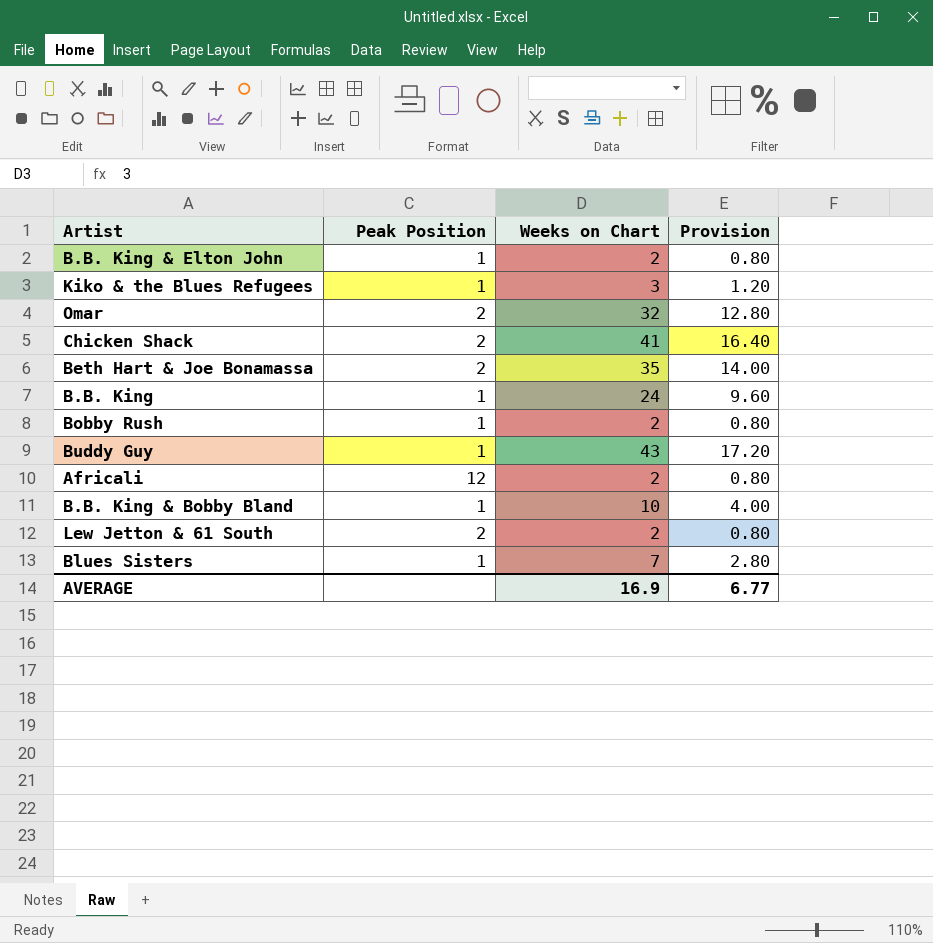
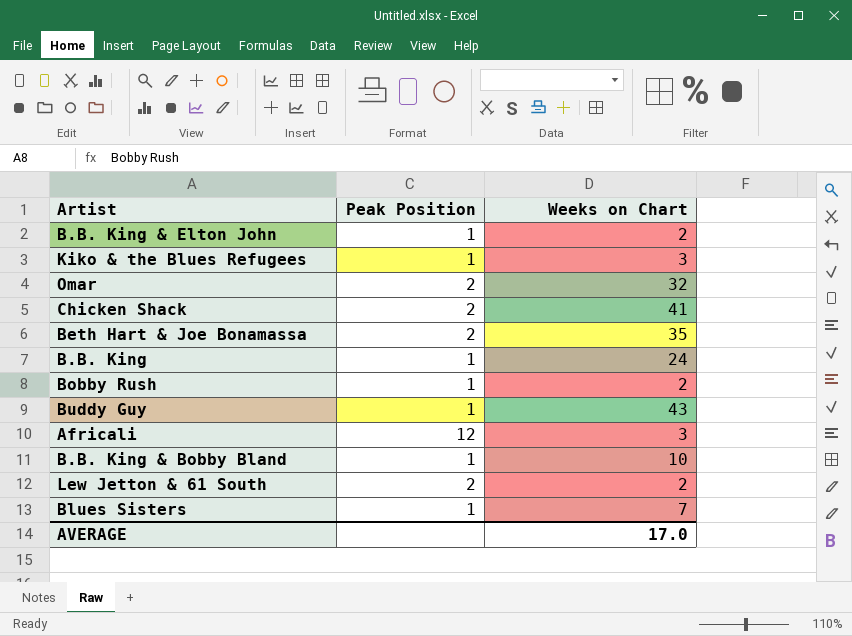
column Provision | formula: [Weeks on Chart] * 0.4 -> none
Africali | Weeks on Chart: 2 -> 3
AVERAGE | Weeks on Chart: 16.9 -> 17.0

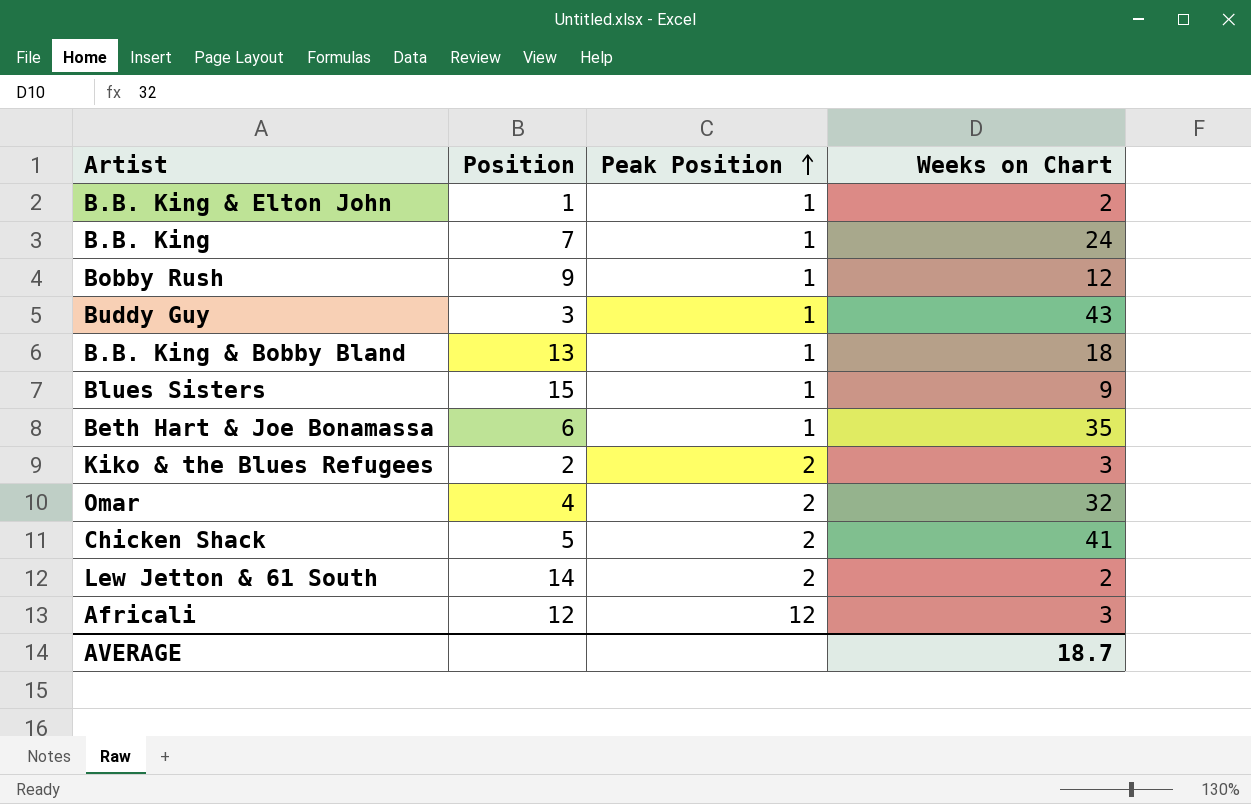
row order: none -> Peak Position ascending
column Position | position: none -> 2
Bobby Rush | Weeks on Chart: 2 -> 12
B.B. King & Bobby Bland | Weeks on Chart: 10 -> 18
Blues Sisters | Weeks on Chart: 7 -> 9
Beth Hart & Joe Bonamassa | Peak Position: 2 -> 1
Kiko & the Blues Refugees | Peak Position: 1 -> 2
AVERAGE | Weeks on Chart: 17.0 -> 18.7

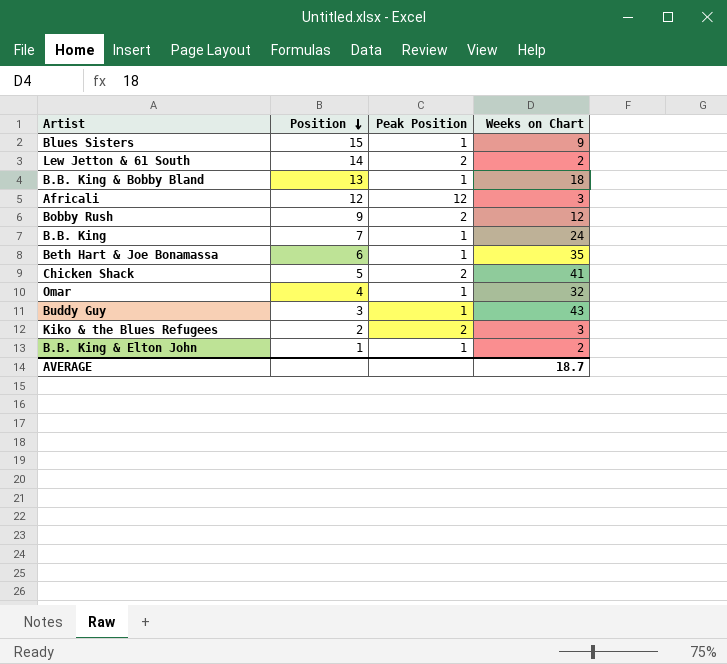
row order: Peak Position ascending -> Position descending
Bobby Rush | Peak Position: 1 -> 2
Omar | Peak Position: 2 -> 1

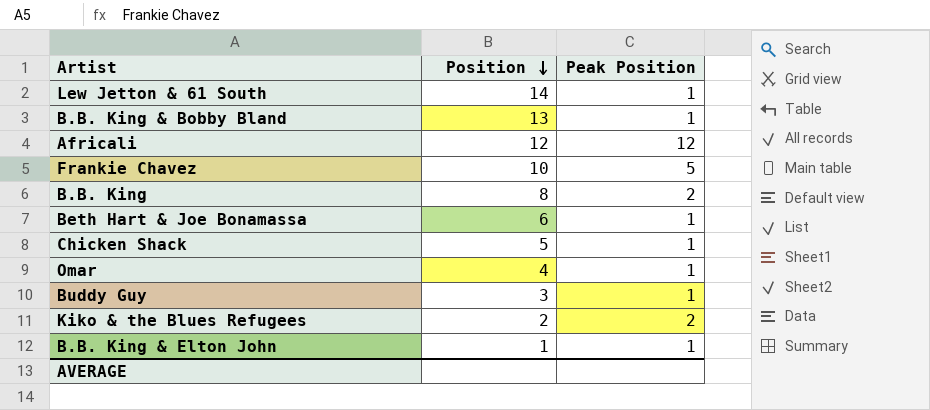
column Weeks on Chart | position: 4 -> none
row Blues Sisters: 15 | 1 | 9 -> none
row Bobby Rush: 9 | 2 | 12 -> none
Lew Jetton & 61 South | Peak Position: 2 -> 1
row Frankie Chavez: none -> 10 | 5
B.B. King | Position: 7 -> 8
B.B. King | Peak Position: 1 -> 2
Chicken Shack | Peak Position: 2 -> 1

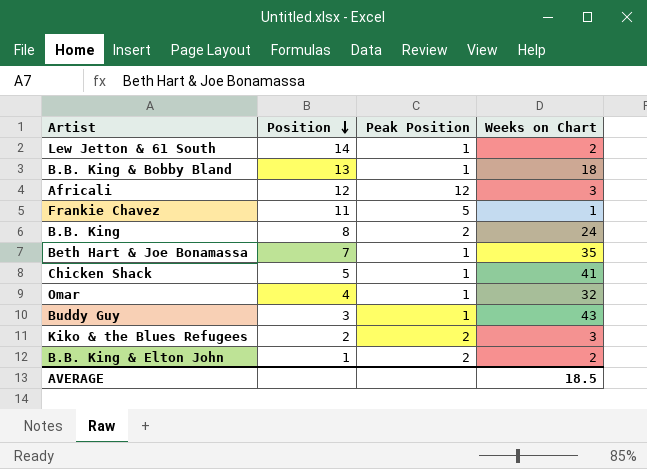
column Weeks on Chart | position: none -> 4
Frankie Chavez | Position: 10 -> 11
Beth Hart & Joe Bonamassa | Position: 6 -> 7
B.B. King & Elton John | Peak Position: 1 -> 2

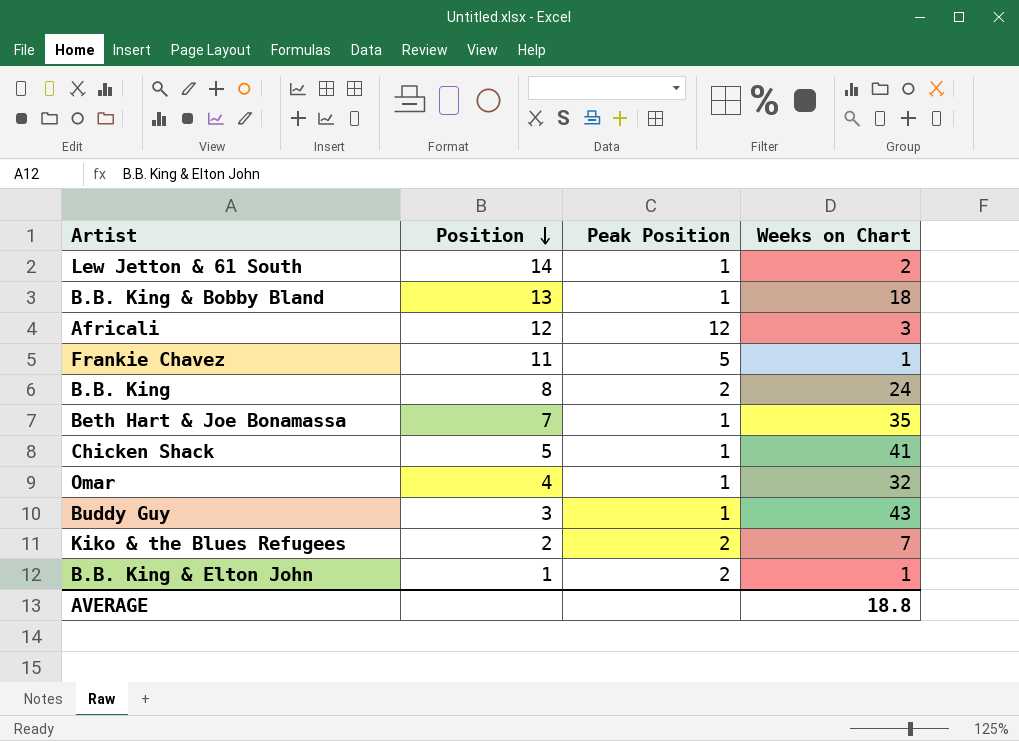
Kiko & the Blues Refugees | Weeks on Chart: 3 -> 7
B.B. King & Elton John | Weeks on Chart: 2 -> 1
AVERAGE | Weeks on Chart: 18.5 -> 18.8

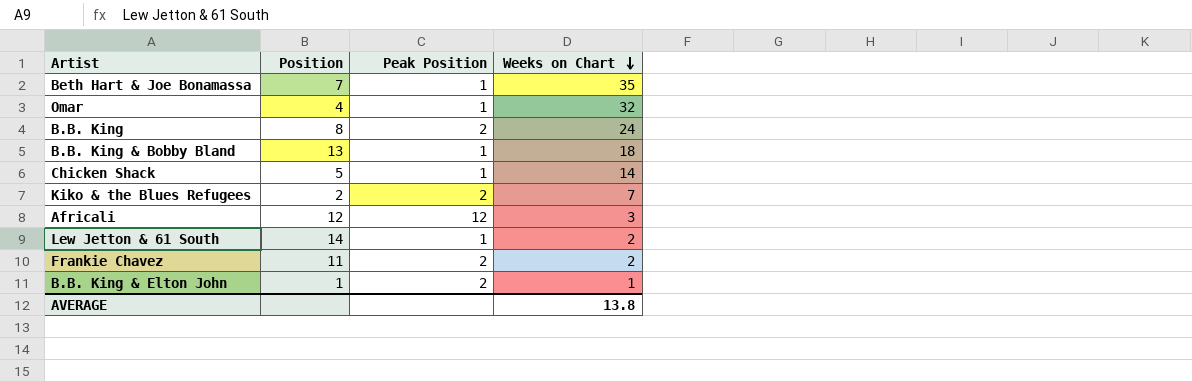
row order: Position descending -> Weeks on Chart descending
row Buddy Guy: 3 | 1 | 43 -> none
Chicken Shack | Weeks on Chart: 41 -> 14
Frankie Chavez | Peak Position: 5 -> 2
Frankie Chavez | Weeks on Chart: 1 -> 2
AVERAGE | Weeks on Chart: 18.8 -> 13.8

